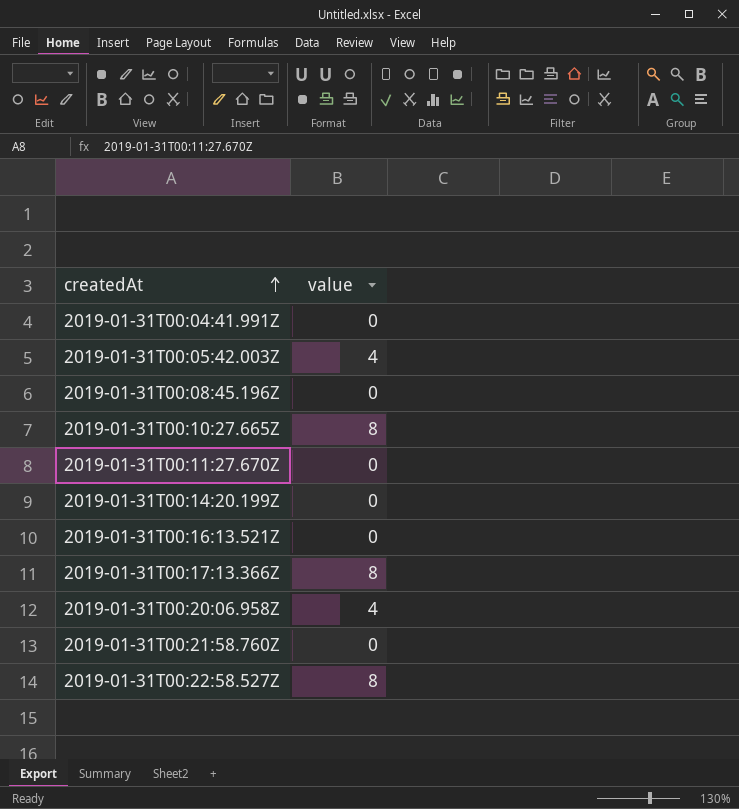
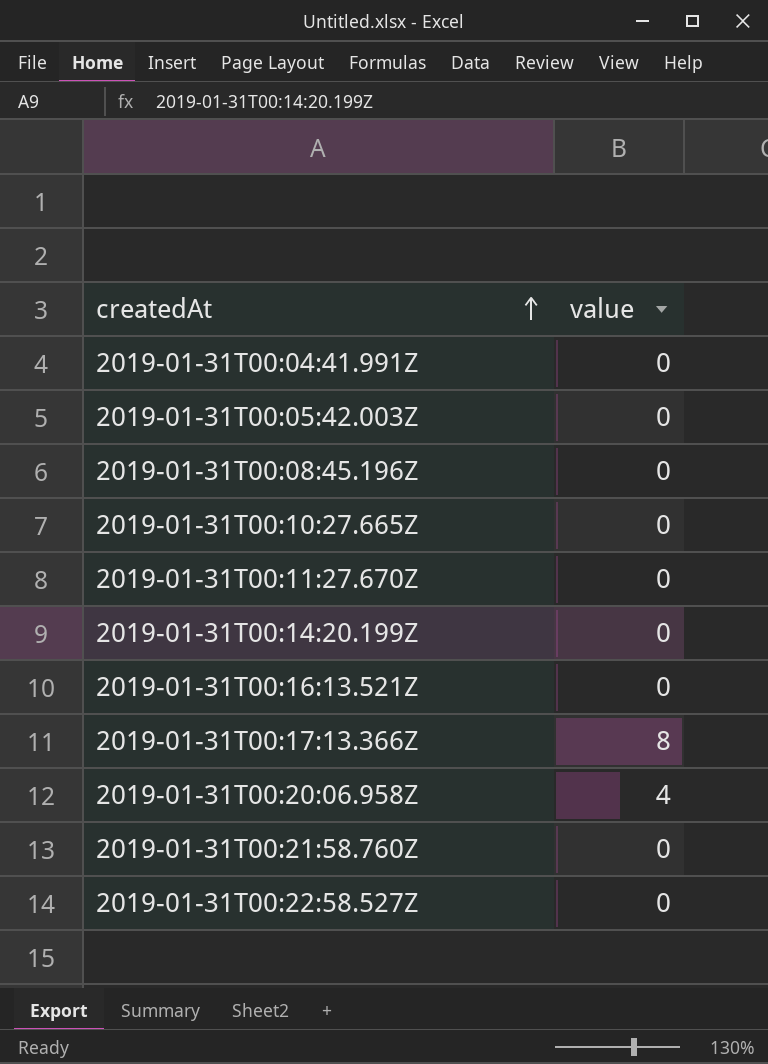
2019-01-31T00:05:42.003Z | value: 4 -> 0
2019-01-31T00:10:27.665Z | value: 8 -> 0
2019-01-31T00:22:58.527Z | value: 8 -> 0

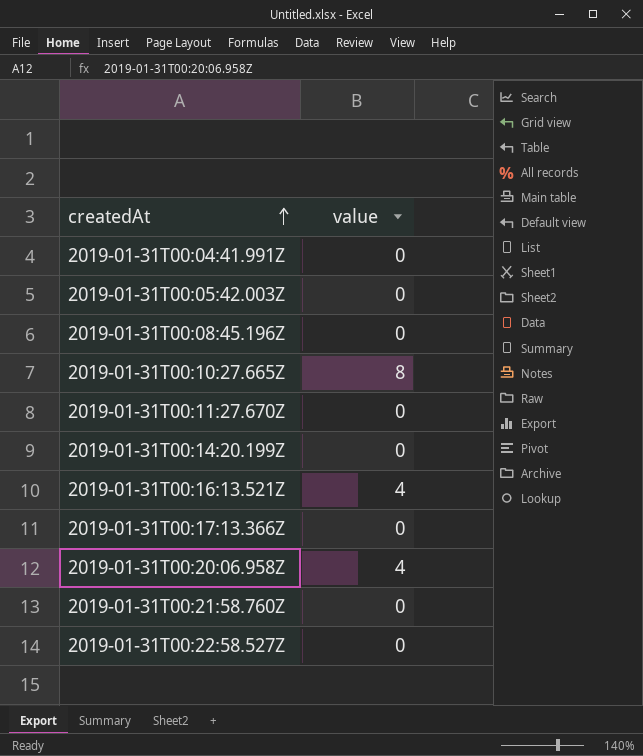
2019-01-31T00:10:27.665Z | value: 0 -> 8
2019-01-31T00:16:13.521Z | value: 0 -> 4
2019-01-31T00:17:13.366Z | value: 8 -> 0

